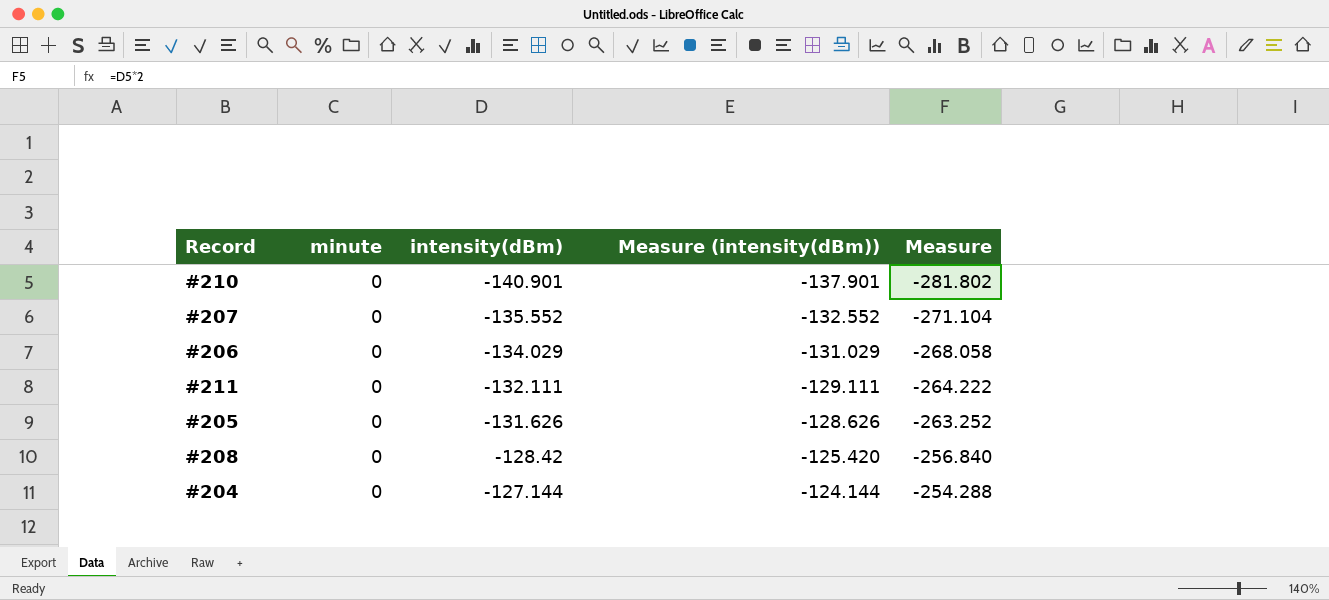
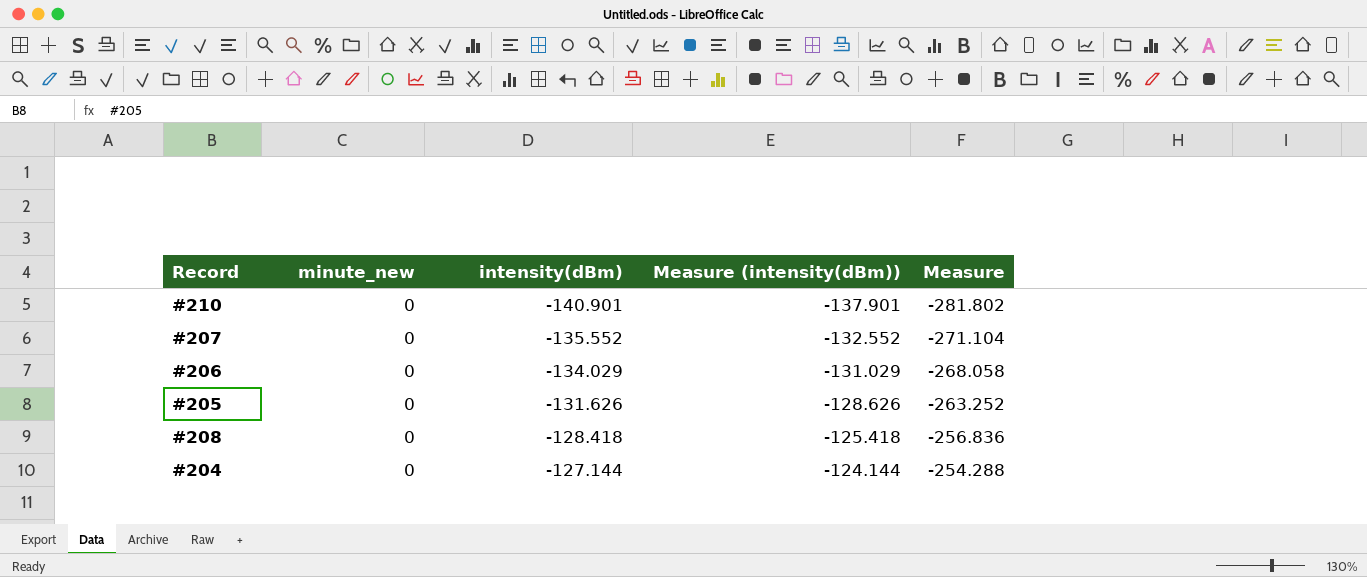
column name: minute -> minute_new
row #211: 0 | -132.111 | -129.111 | -264.222 -> none
#208 | intensity(dBm): -128.42 -> -128.418
#208 | Measure (intensity(dBm)): -125.420 -> -125.418
#208 | Measure: -256.840 -> -256.836

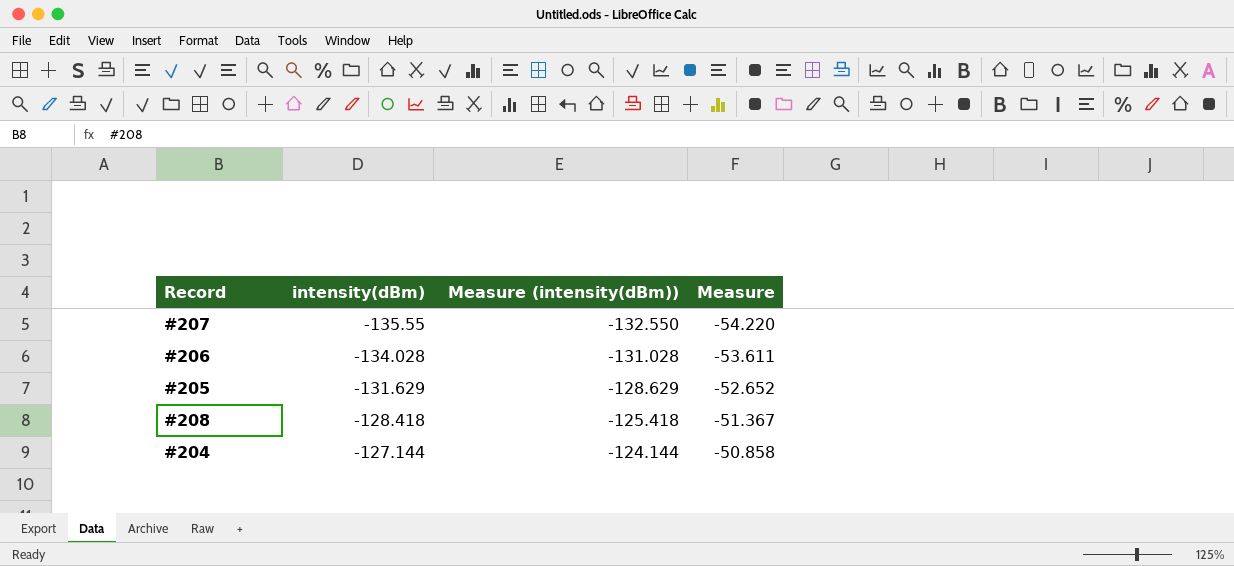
column minute_new | position: 2 -> none
column Measure | formula: [intensity(dBm)] * 2 -> [intensity(dBm)] * 0.4
row #210: 0 | -140.901 | -137.901 | -281.802 -> none
#207 | intensity(dBm): -135.552 -> -135.55
#207 | Measure (intensity(dBm)): -132.552 -> -132.550
#206 | intensity(dBm): -134.029 -> -134.028
#206 | Measure (intensity(dBm)): -131.029 -> -131.028
#205 | intensity(dBm): -131.626 -> -131.629
#205 | Measure (intensity(dBm)): -128.626 -> -128.629

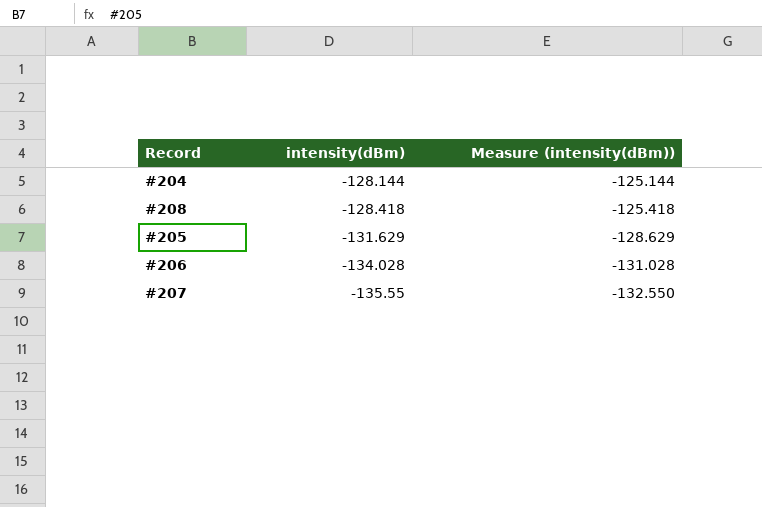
row order: intensity(dBm) ascending -> intensity(dBm) descending
column Measure | formula: [intensity(dBm)] * 0.4 -> none
#204 | intensity(dBm): -127.144 -> -128.144
#204 | Measure (intensity(dBm)): -124.144 -> -125.144

